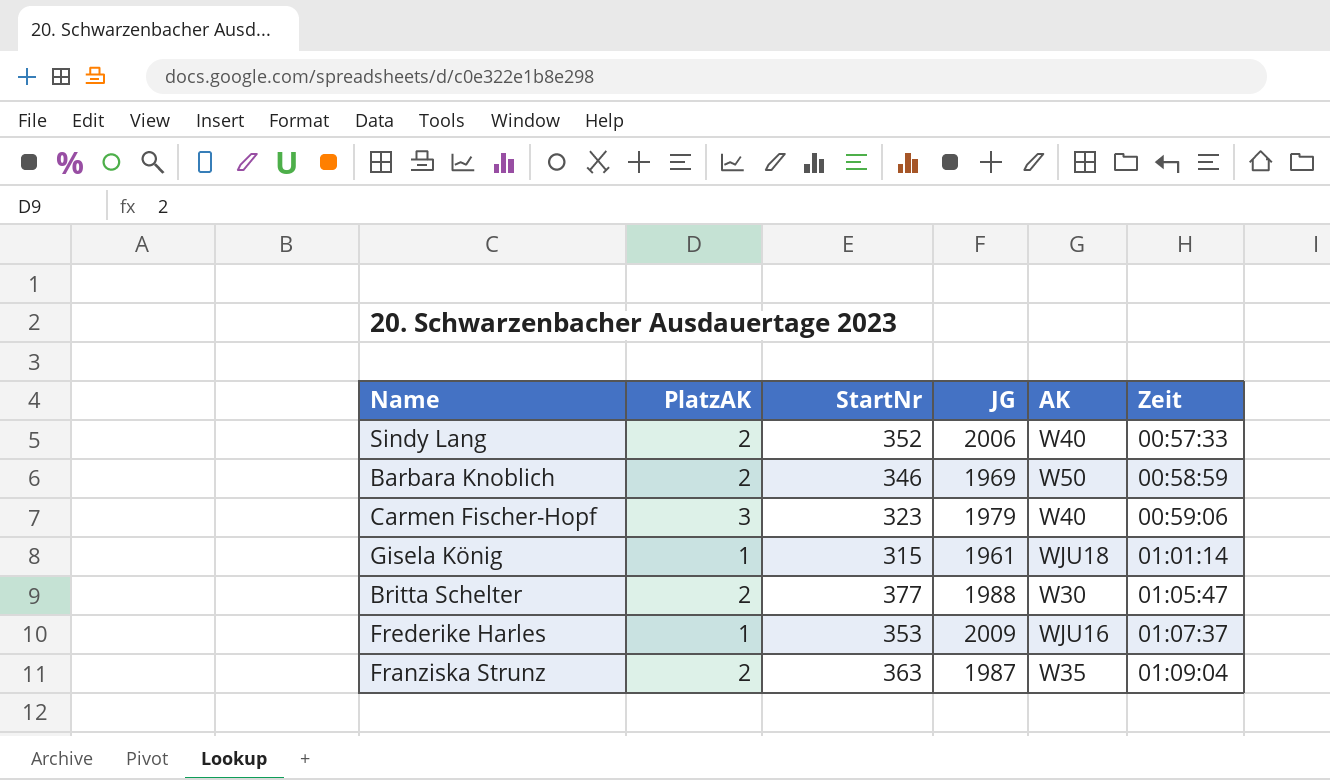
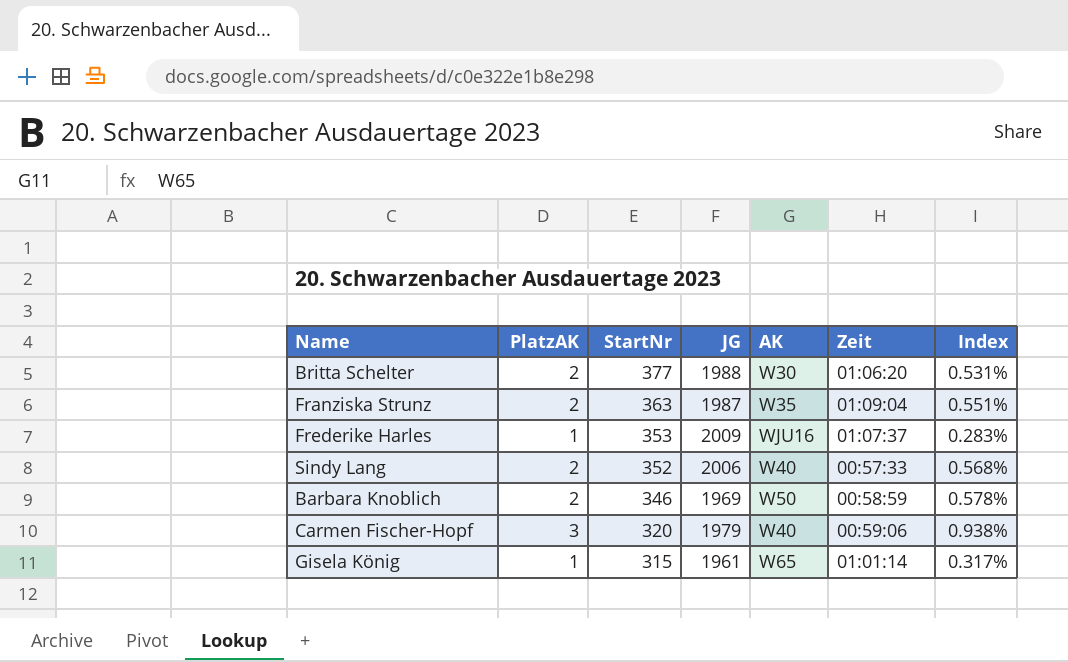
row order: Zeit ascending -> StartNr descending
column Index | formula: none -> [PlatzAK] / [StartNr]
Britta Schelter | Zeit: 01:05:47 -> 01:06:20
Carmen Fischer-Hopf | StartNr: 323 -> 320
Gisela König | AK: WJU18 -> W65

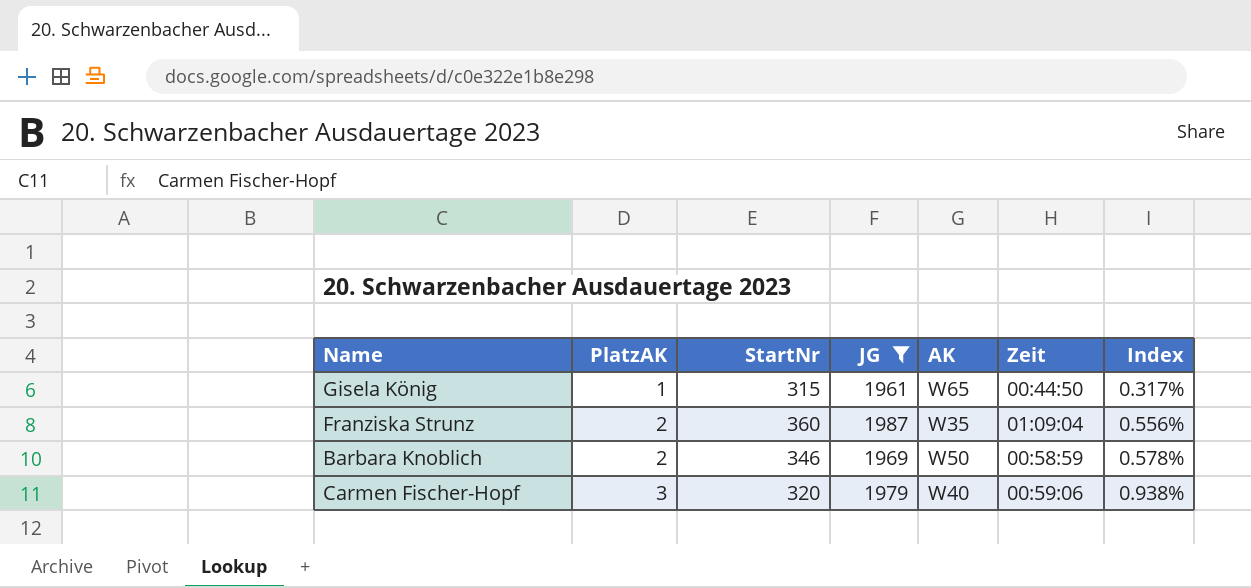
filter: none -> JG <= 1987
row order: StartNr descending -> PlatzAK ascending
Gisela König | Zeit: 01:01:14 -> 00:44:50
Franziska Strunz | StartNr: 363 -> 360
Franziska Strunz | Index: 0.551% -> 0.556%

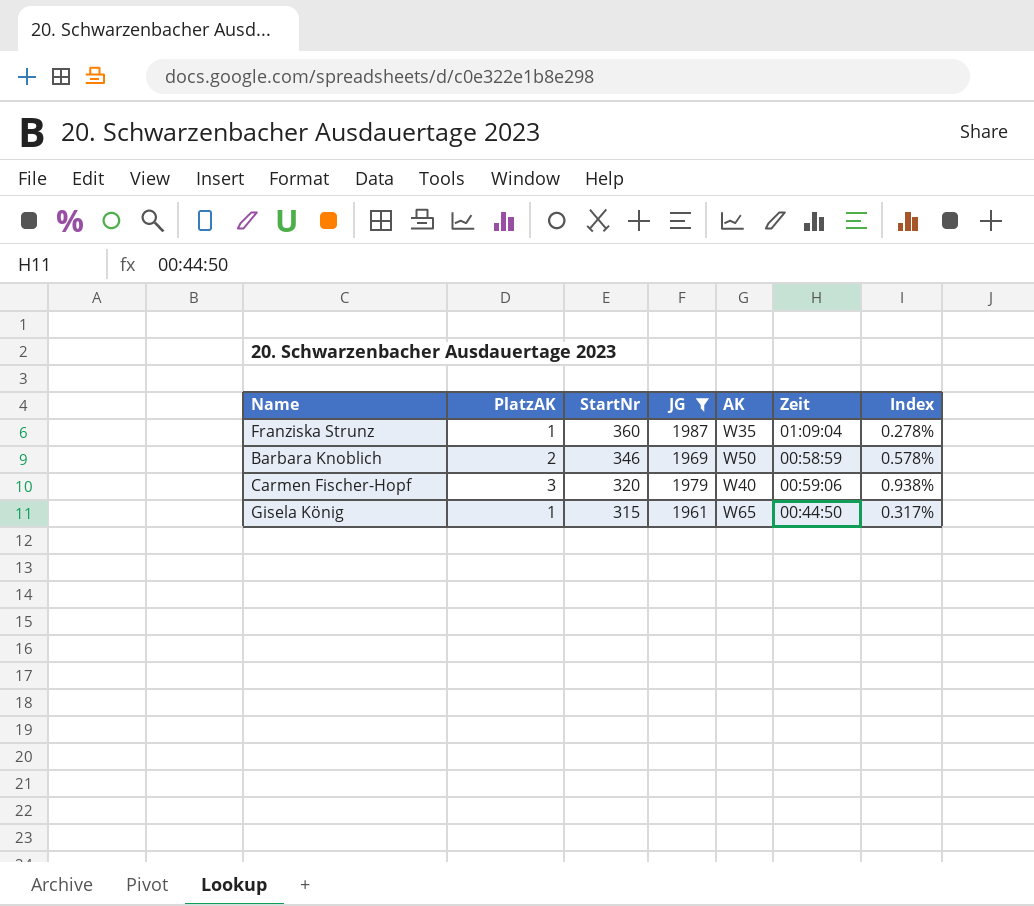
row order: PlatzAK ascending -> StartNr descending
Franziska Strunz | PlatzAK: 2 -> 1
Franziska Strunz | Index: 0.556% -> 0.278%

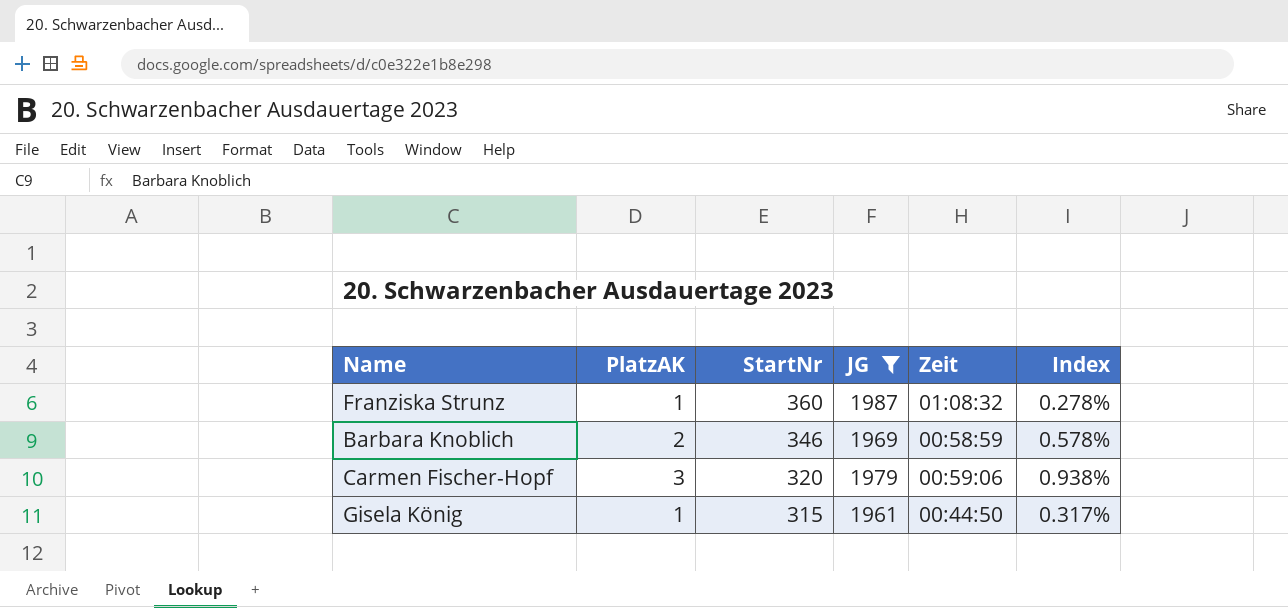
column AK | position: 5 -> none
Franziska Strunz | Zeit: 01:09:04 -> 01:08:32

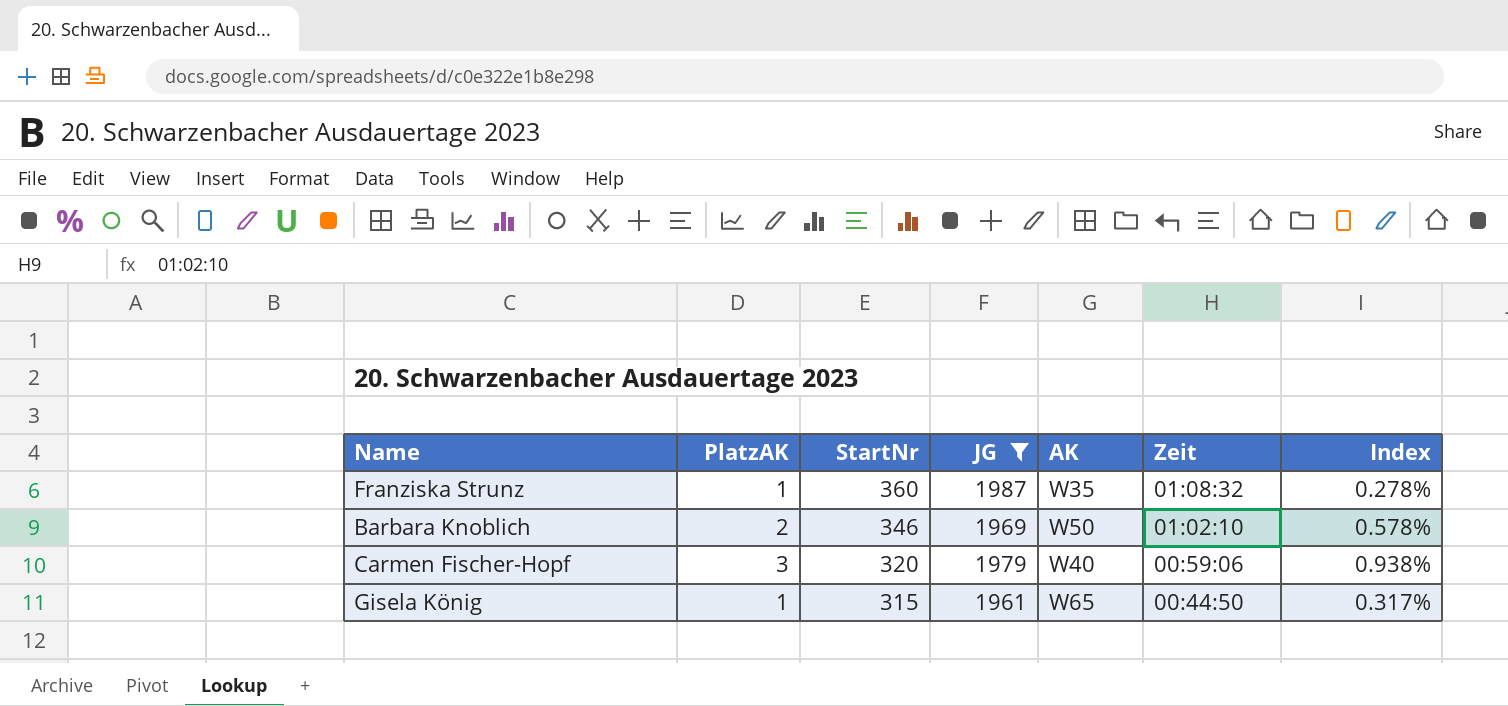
column AK | position: none -> 5
Barbara Knoblich | Zeit: 00:58:59 -> 01:02:10

